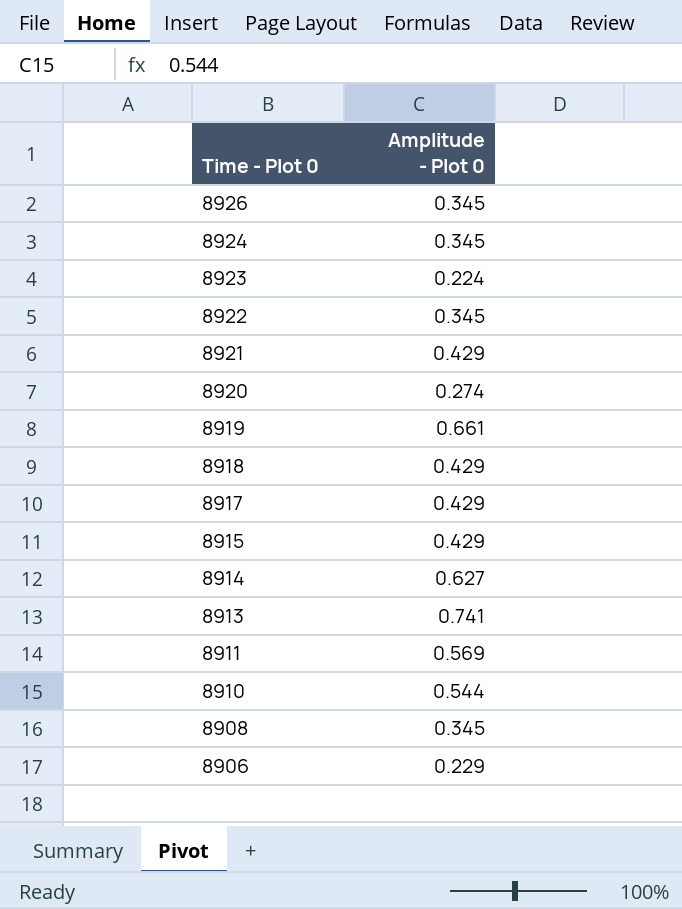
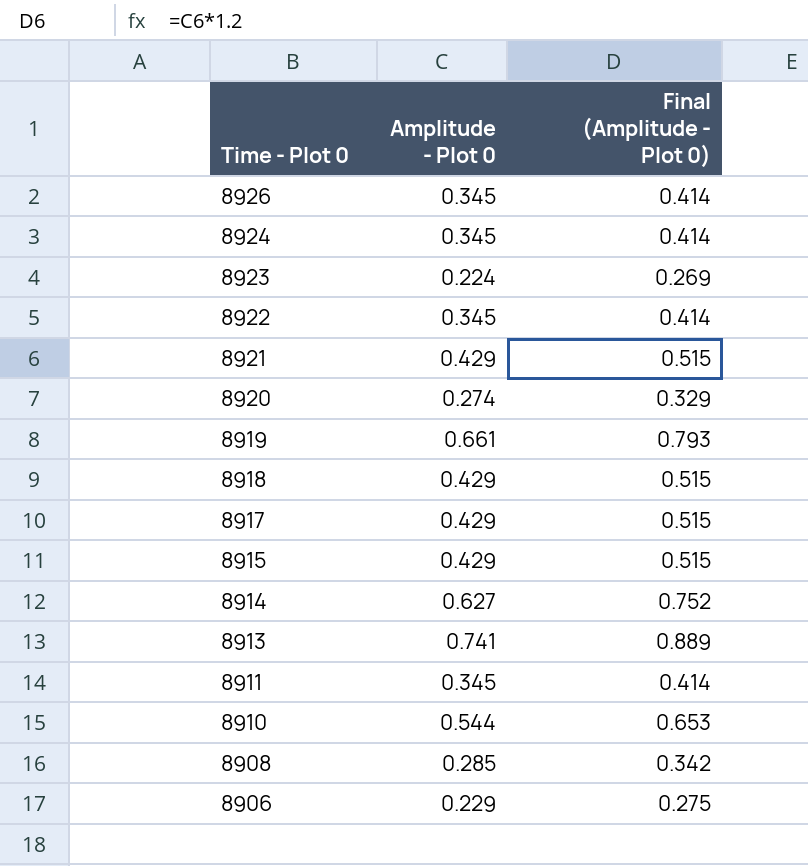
column Final (Amplitude - Plot 0) | formula: none -> [Amplitude - Plot 0] * 1.2
8911 | Amplitude - Plot 0: 0.569 -> 0.345
8908 | Amplitude - Plot 0: 0.345 -> 0.285

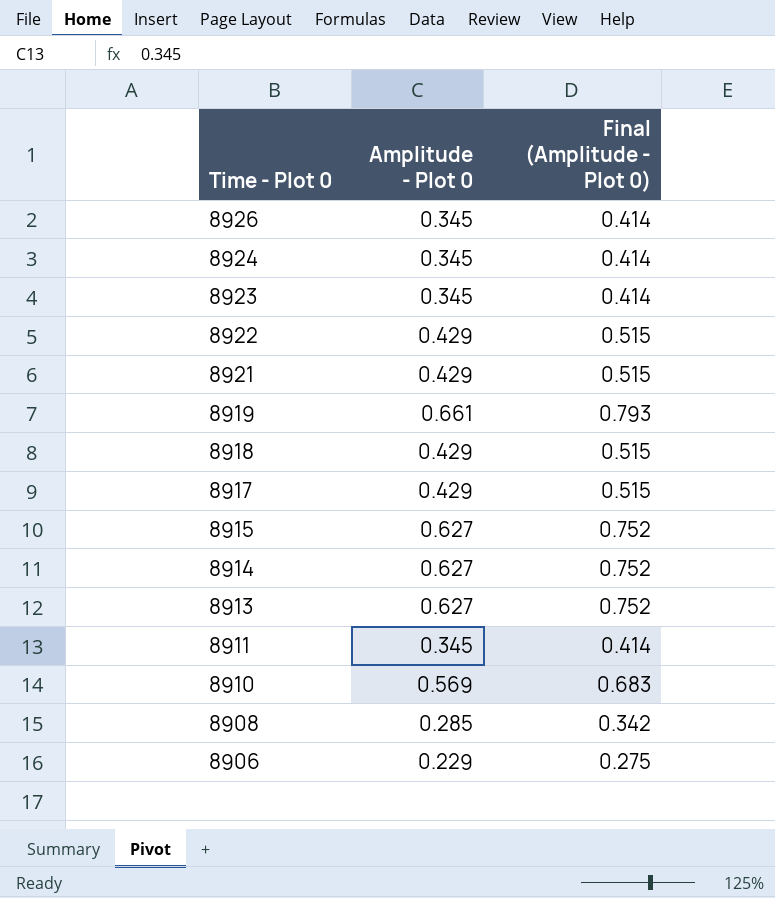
row 8920: 0.274 | 0.329 -> none
8923 | Amplitude - Plot 0: 0.224 -> 0.345
8923 | Final (Amplitude - Plot 0): 0.269 -> 0.414
8922 | Amplitude - Plot 0: 0.345 -> 0.429
8922 | Final (Amplitude - Plot 0): 0.414 -> 0.515
8915 | Amplitude - Plot 0: 0.429 -> 0.627
8915 | Final (Amplitude - Plot 0): 0.515 -> 0.752
8913 | Amplitude - Plot 0: 0.741 -> 0.627
8913 | Final (Amplitude - Plot 0): 0.889 -> 0.752
8910 | Amplitude - Plot 0: 0.544 -> 0.569
8910 | Final (Amplitude - Plot 0): 0.653 -> 0.683

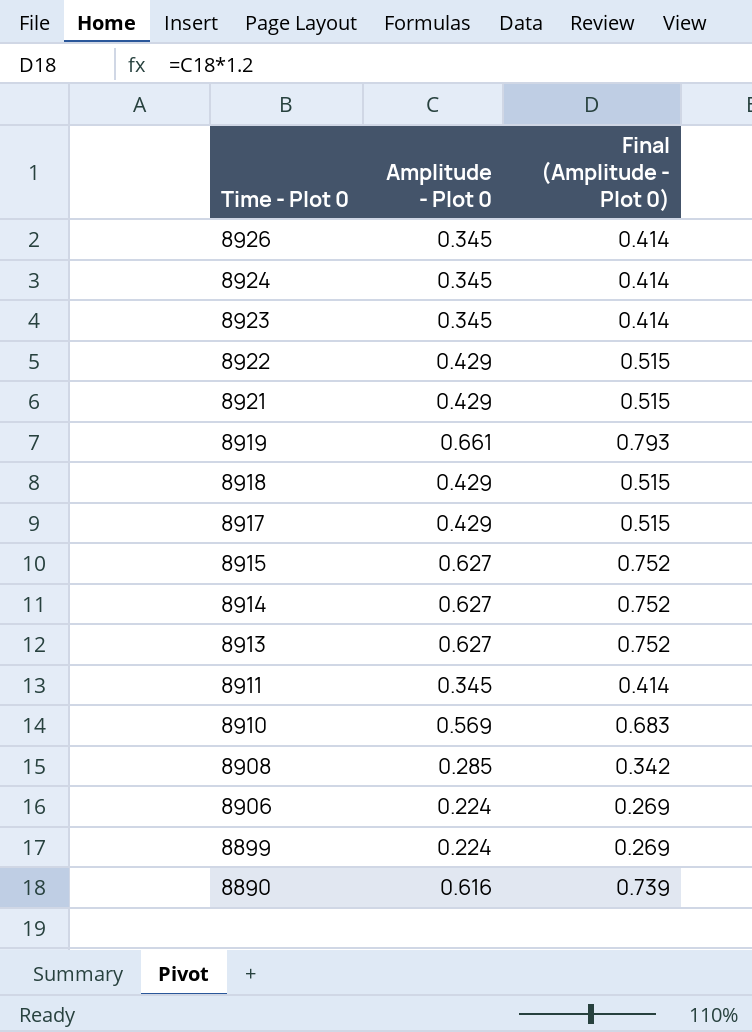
8906 | Amplitude - Plot 0: 0.229 -> 0.224
8906 | Final (Amplitude - Plot 0): 0.275 -> 0.269
row 8899: none -> 0.224 | 0.269
row 8890: none -> 0.616 | 0.739

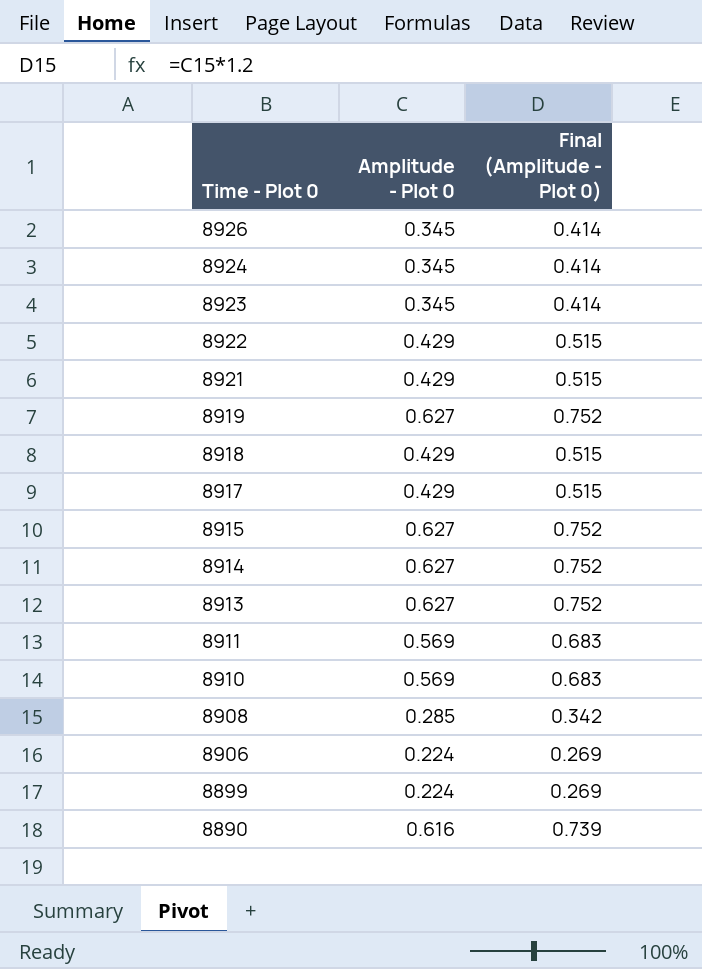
8919 | Amplitude - Plot 0: 0.661 -> 0.627
8919 | Final (Amplitude - Plot 0): 0.793 -> 0.752
8911 | Amplitude - Plot 0: 0.345 -> 0.569
8911 | Final (Amplitude - Plot 0): 0.414 -> 0.683

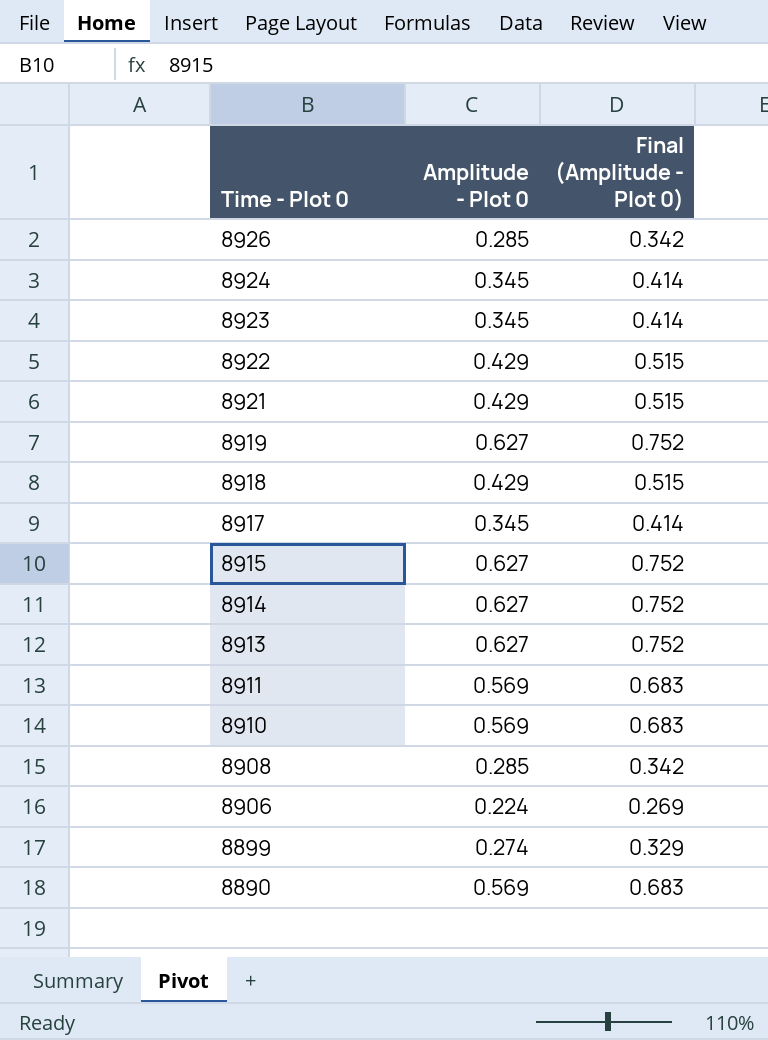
8926 | Amplitude - Plot 0: 0.345 -> 0.285
8926 | Final (Amplitude - Plot 0): 0.414 -> 0.342
8917 | Amplitude - Plot 0: 0.429 -> 0.345
8917 | Final (Amplitude - Plot 0): 0.515 -> 0.414
8899 | Amplitude - Plot 0: 0.224 -> 0.274
8899 | Final (Amplitude - Plot 0): 0.269 -> 0.329
8890 | Amplitude - Plot 0: 0.616 -> 0.569
8890 | Final (Amplitude - Plot 0): 0.739 -> 0.683

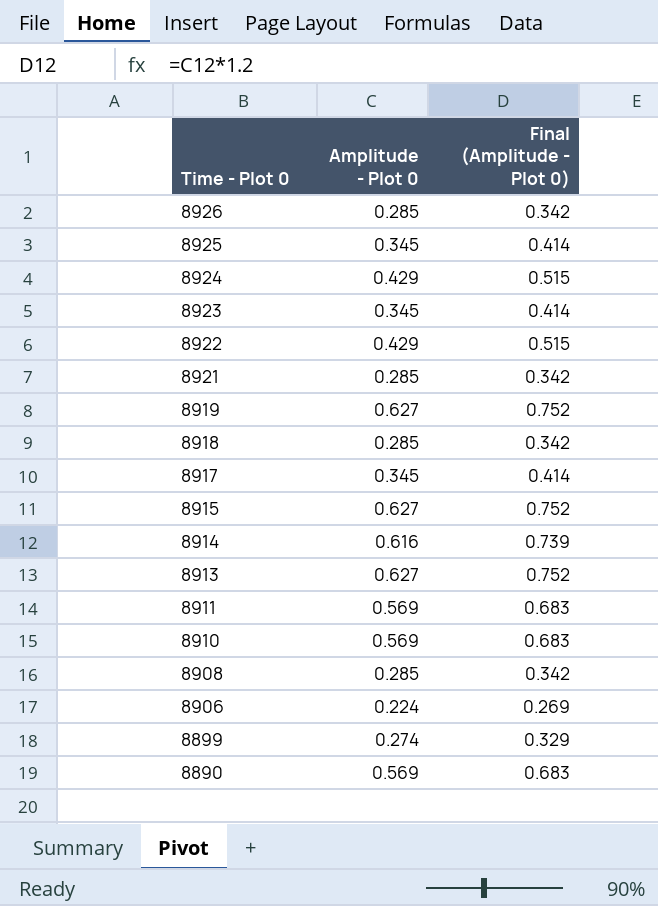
row 8925: none -> 0.345 | 0.414
8924 | Amplitude - Plot 0: 0.345 -> 0.429
8924 | Final (Amplitude - Plot 0): 0.414 -> 0.515
8921 | Amplitude - Plot 0: 0.429 -> 0.285
8921 | Final (Amplitude - Plot 0): 0.515 -> 0.342
8918 | Amplitude - Plot 0: 0.429 -> 0.285
8918 | Final (Amplitude - Plot 0): 0.515 -> 0.342
8914 | Amplitude - Plot 0: 0.627 -> 0.616
8914 | Final (Amplitude - Plot 0): 0.752 -> 0.739

